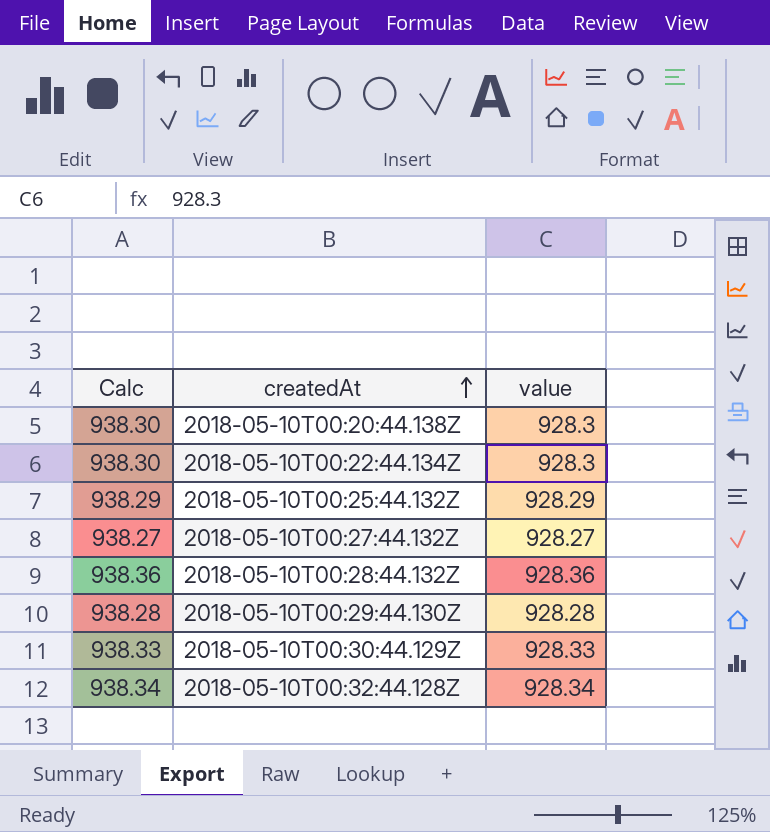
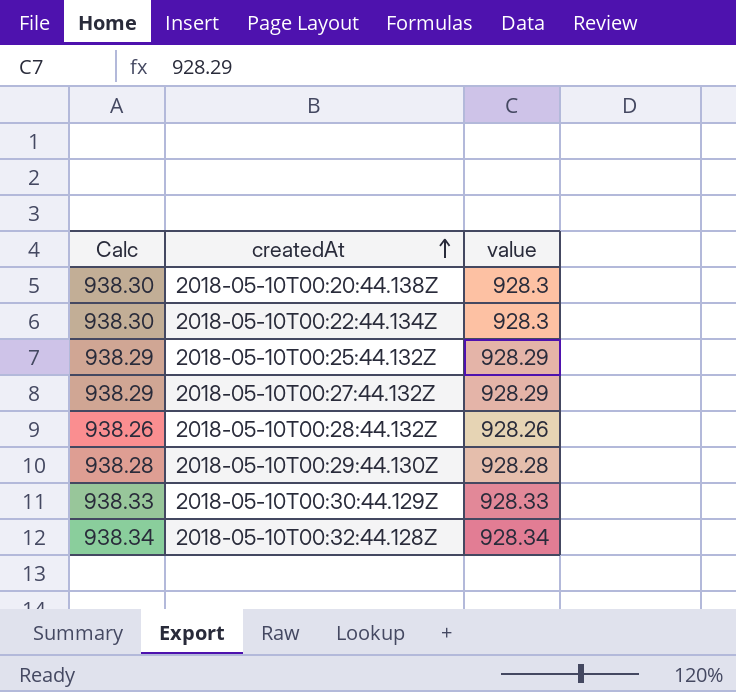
2018-05-10T00:27:44.132Z | Calc: 938.27 -> 938.29
2018-05-10T00:27:44.132Z | value: 928.27 -> 928.29
2018-05-10T00:28:44.132Z | Calc: 938.36 -> 938.26
2018-05-10T00:28:44.132Z | value: 928.36 -> 928.26

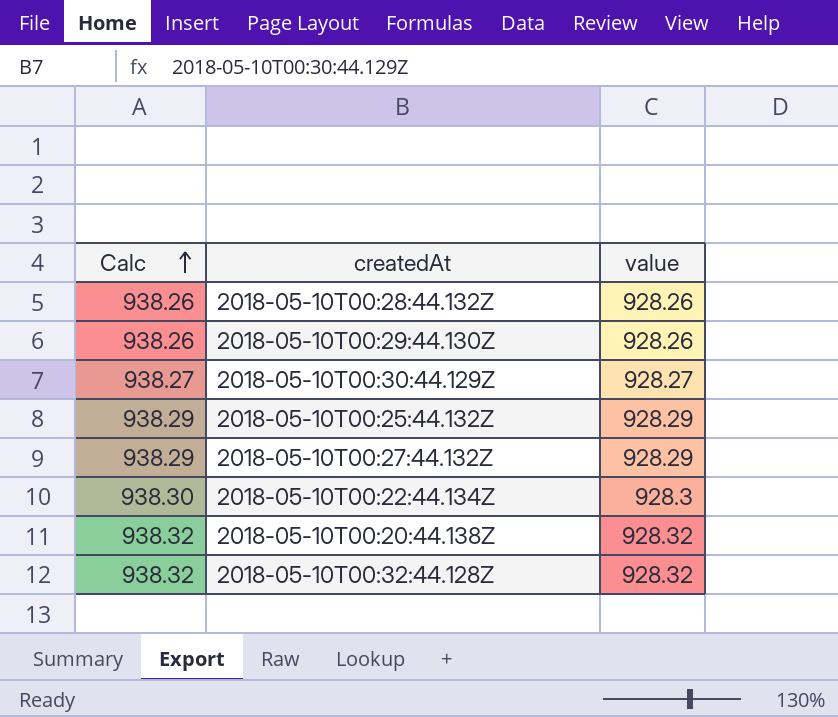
row order: createdAt ascending -> Calc ascending
2018-05-10T00:29:44.130Z | Calc: 938.28 -> 938.26
2018-05-10T00:29:44.130Z | value: 928.28 -> 928.26
2018-05-10T00:30:44.129Z | Calc: 938.33 -> 938.27
2018-05-10T00:30:44.129Z | value: 928.33 -> 928.27
2018-05-10T00:20:44.138Z | Calc: 938.30 -> 938.32
2018-05-10T00:20:44.138Z | value: 928.3 -> 928.32
2018-05-10T00:32:44.128Z | Calc: 938.34 -> 938.32
2018-05-10T00:32:44.128Z | value: 928.34 -> 928.32

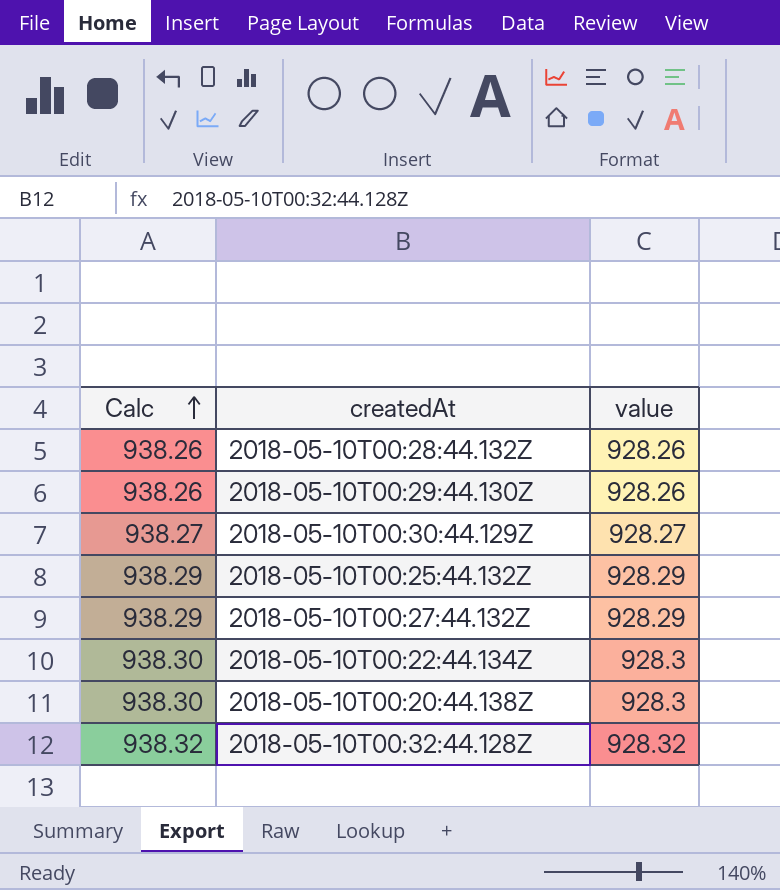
2018-05-10T00:20:44.138Z | Calc: 938.32 -> 938.30
2018-05-10T00:20:44.138Z | value: 928.32 -> 928.3

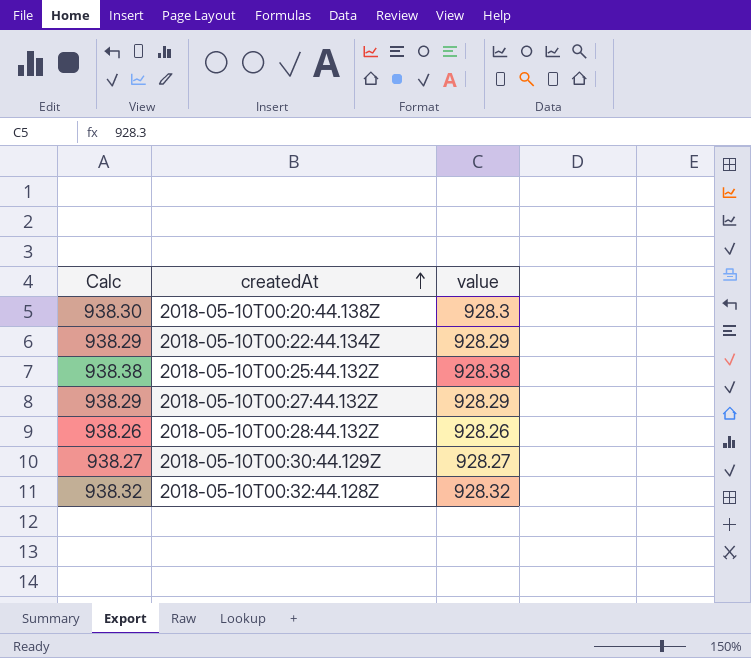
row order: Calc ascending -> createdAt ascending
row 2018-05-10T00:29:44.130Z: 938.26 | 928.26 -> none
2018-05-10T00:22:44.134Z | Calc: 938.30 -> 938.29
2018-05-10T00:22:44.134Z | value: 928.3 -> 928.29
2018-05-10T00:25:44.132Z | Calc: 938.29 -> 938.38
2018-05-10T00:25:44.132Z | value: 928.29 -> 928.38

